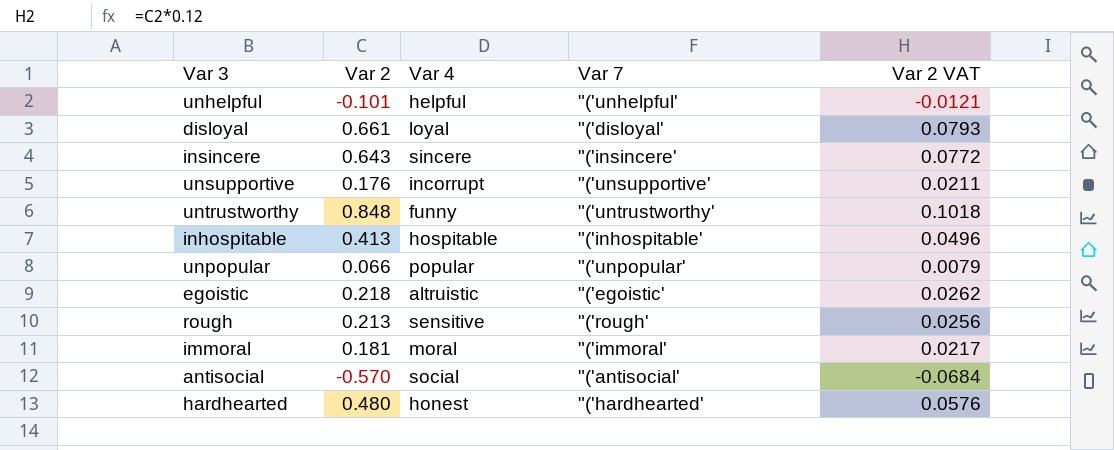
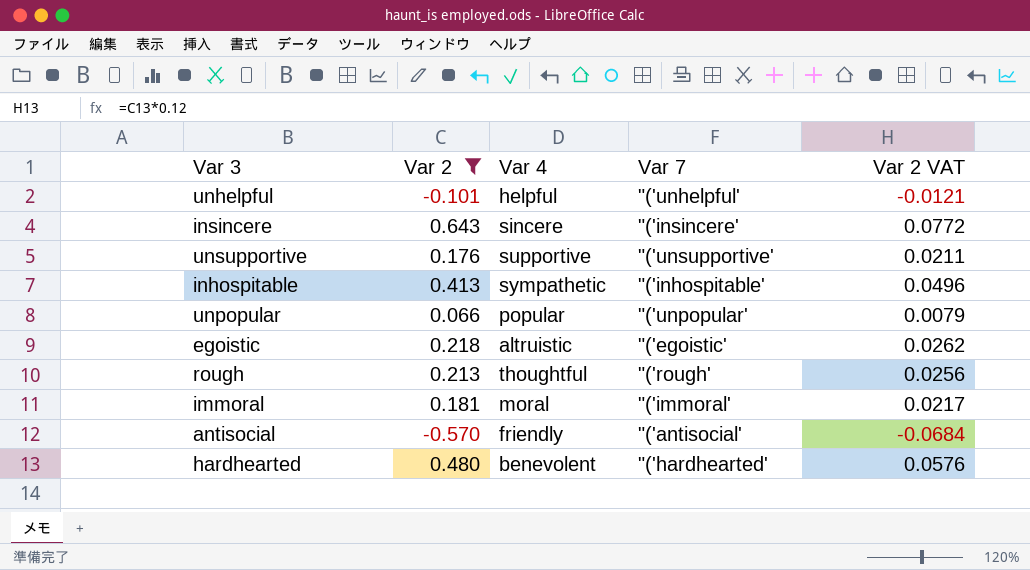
filter: none -> Var 2 <= 0.643
unsupportive | Var 4: incorrupt -> supportive
inhospitable | Var 4: hospitable -> sympathetic
rough | Var 4: sensitive -> thoughtful
antisocial | Var 4: social -> friendly
hardhearted | Var 4: honest -> benevolent

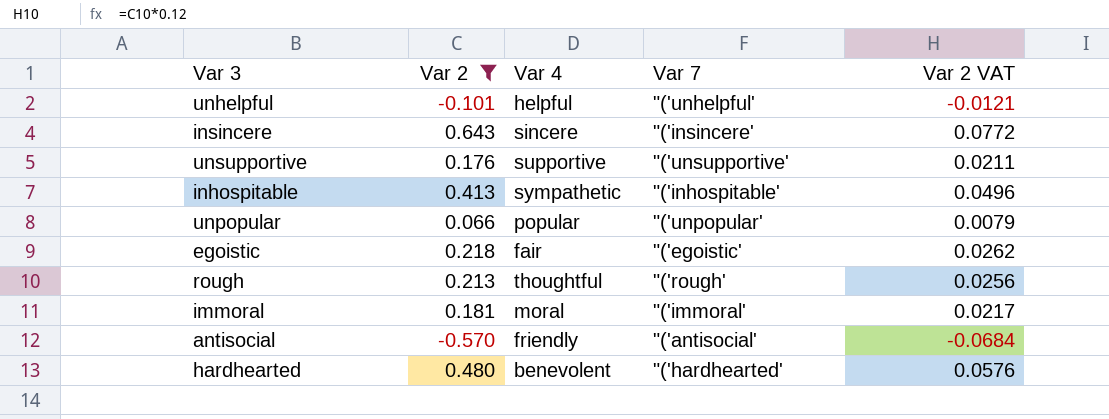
egoistic | Var 4: altruistic -> fair

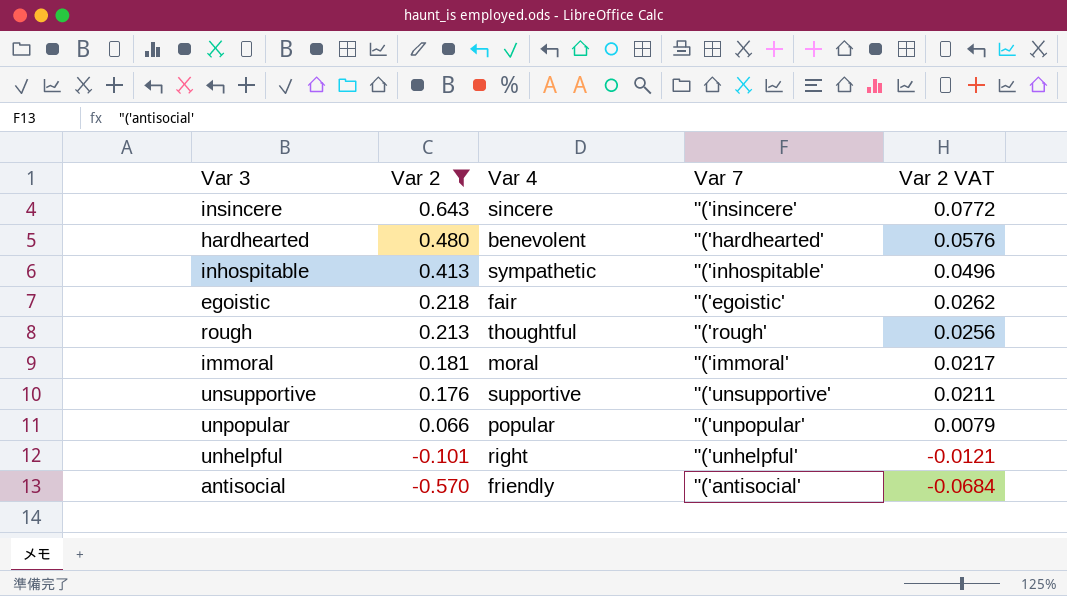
row order: none -> Var 2 descending
unhelpful | Var 4: helpful -> right

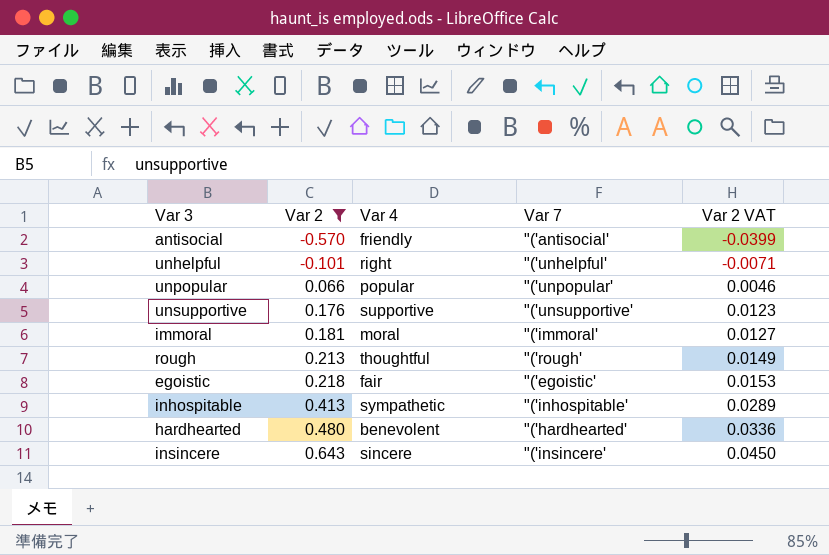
row order: Var 2 descending -> Var 2 ascending
column Var 2 VAT | formula: [Var 2] * 0.12 -> [Var 2] * 0.07

